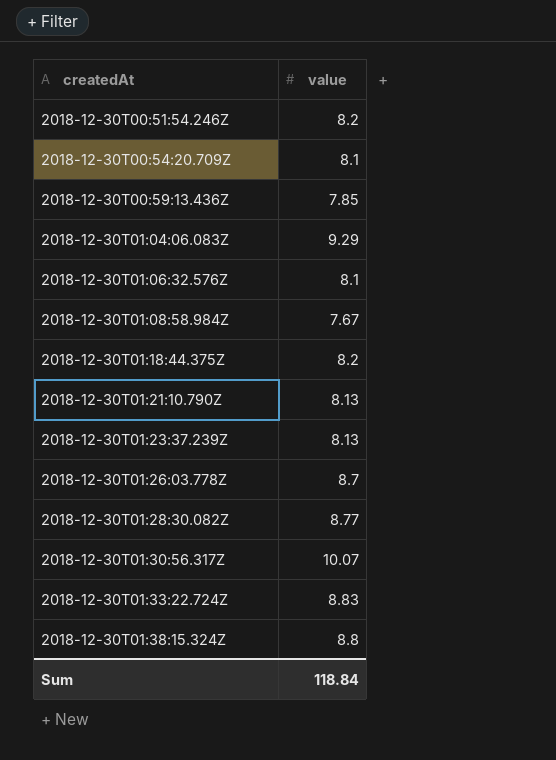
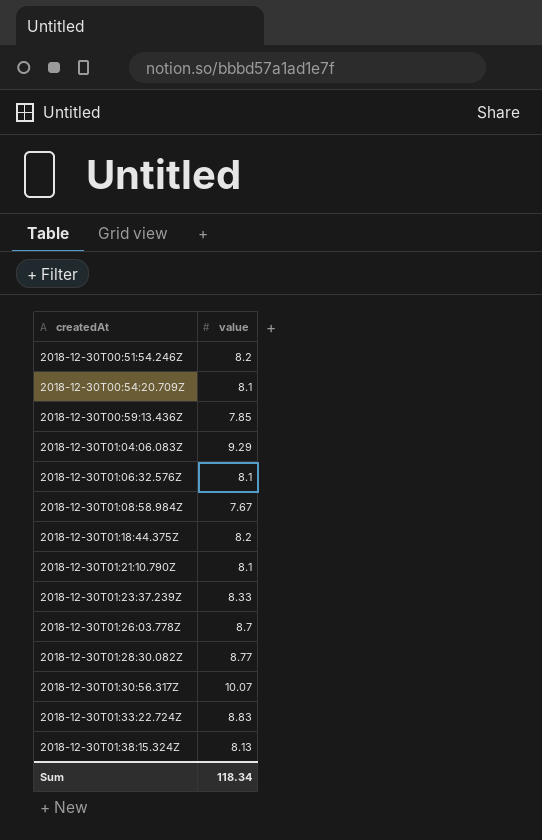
2018-12-30T01:21:10.790Z | value: 8.13 -> 8.1
2018-12-30T01:23:37.239Z | value: 8.13 -> 8.33
2018-12-30T01:38:15.324Z | value: 8.8 -> 8.13
Sum | value: 118.84 -> 118.34

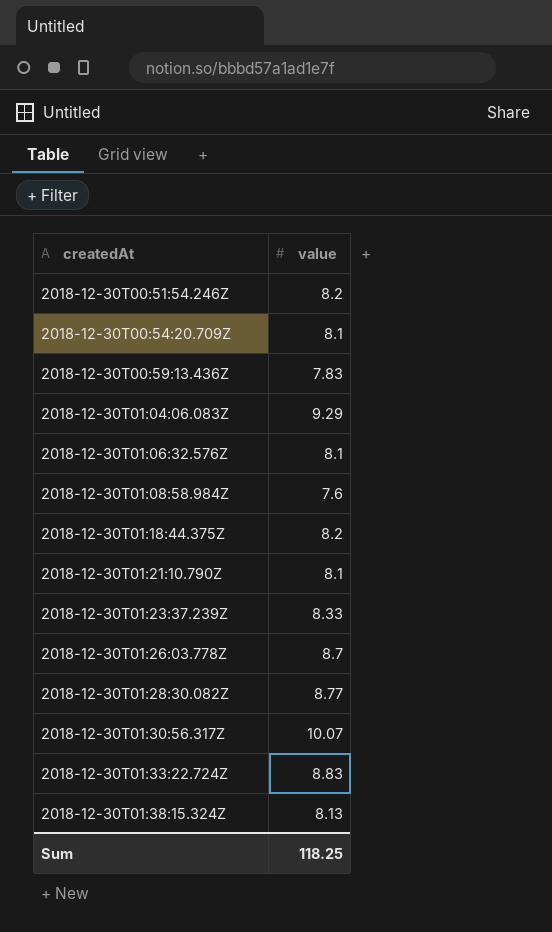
2018-12-30T00:59:13.436Z | value: 7.85 -> 7.83
2018-12-30T01:08:58.984Z | value: 7.67 -> 7.6
Sum | value: 118.34 -> 118.25

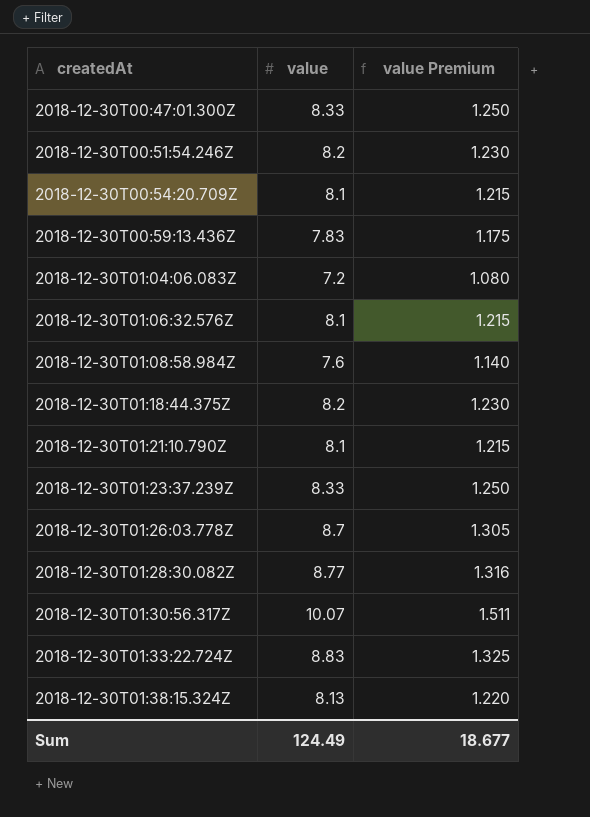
column value Premium | formula: none -> [value] * 0.15
row 2018-12-30T00:47:01.300Z: none -> 8.33 | 1.250
2018-12-30T01:04:06.083Z | value: 9.29 -> 7.2
Sum | value: 118.25 -> 124.49

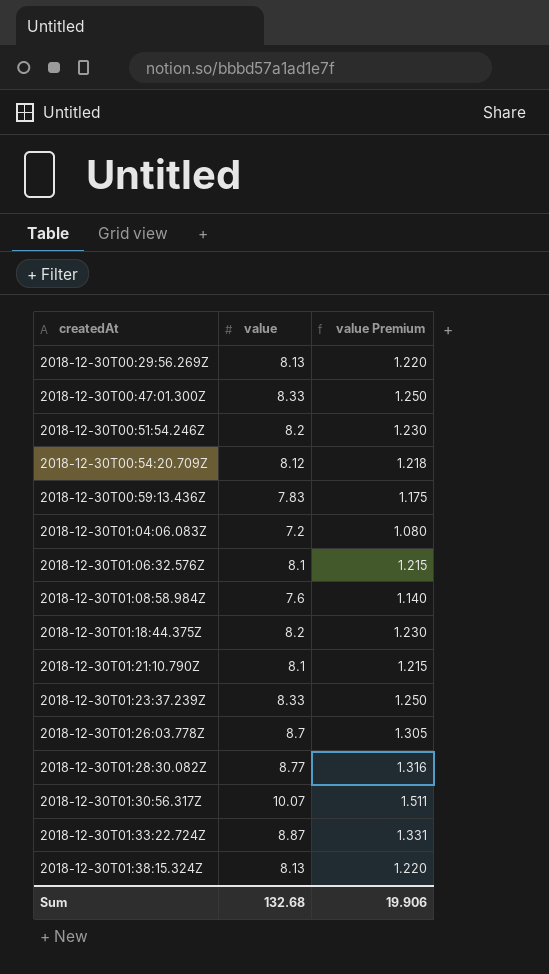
row 2018-12-30T00:29:56.269Z: none -> 8.13 | 1.220
2018-12-30T00:54:20.709Z | value: 8.1 -> 8.12
2018-12-30T00:54:20.709Z | value Premium: 1.215 -> 1.218
2018-12-30T01:33:22.724Z | value: 8.83 -> 8.87
2018-12-30T01:33:22.724Z | value Premium: 1.325 -> 1.331
Sum | value: 124.49 -> 132.68
Sum | value Premium: 18.677 -> 19.906

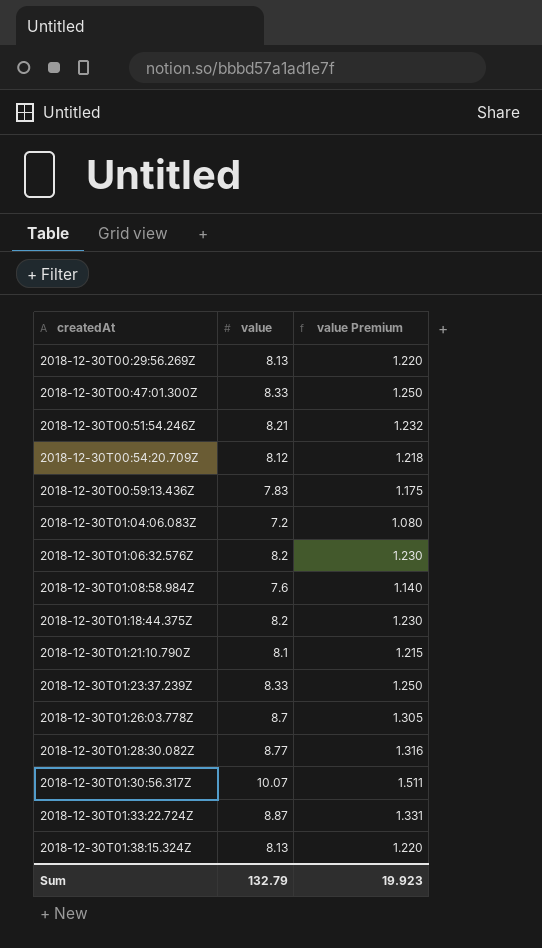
2018-12-30T00:51:54.246Z | value: 8.2 -> 8.21
2018-12-30T00:51:54.246Z | value Premium: 1.230 -> 1.232
2018-12-30T01:06:32.576Z | value: 8.1 -> 8.2
2018-12-30T01:06:32.576Z | value Premium: 1.215 -> 1.230
Sum | value: 132.68 -> 132.79
Sum | value Premium: 19.906 -> 19.923

